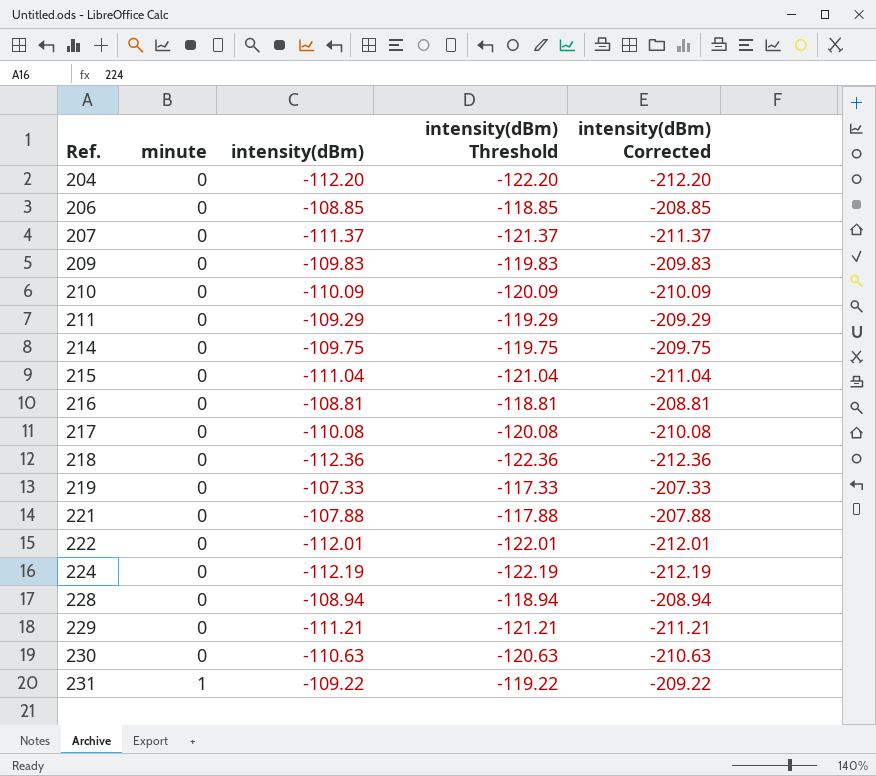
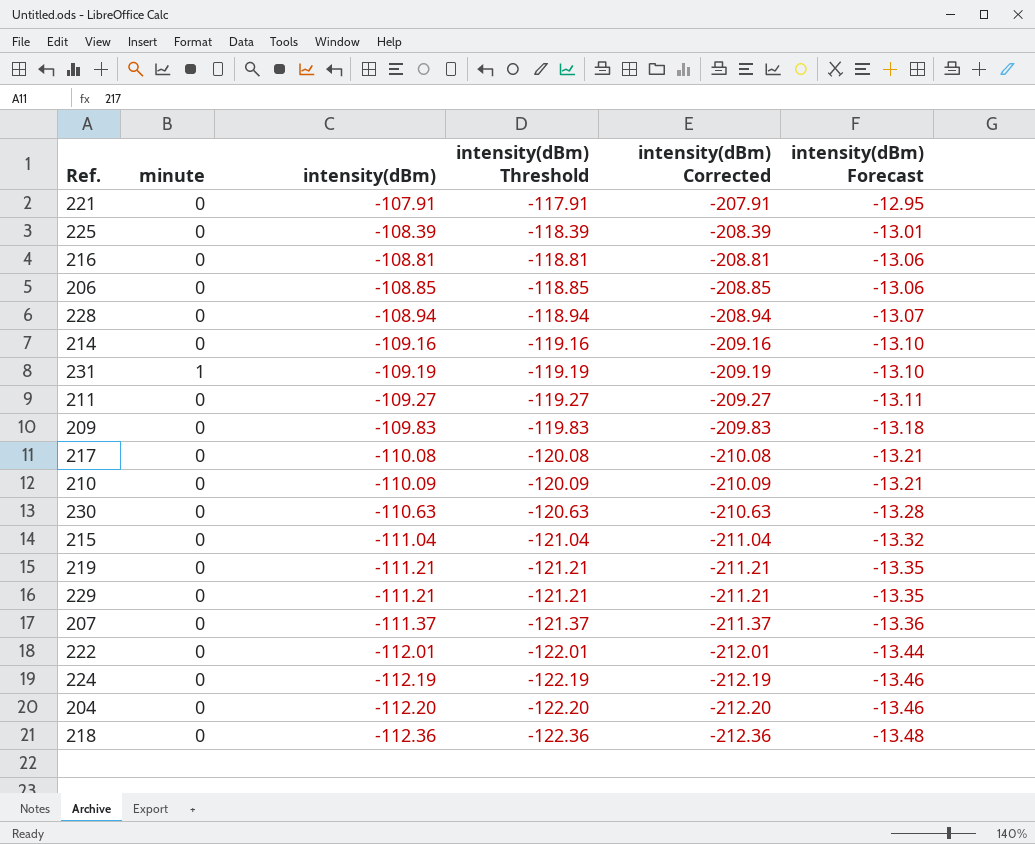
row order: Ref. ascending -> intensity(dBm) descending
column intensity(dBm) Forecast | formula: none -> [intensity(dBm)] * 0.12
221 | intensity(dBm): -107.88 -> -107.91
221 | intensity(dBm) Threshold: -117.88 -> -117.91
221 | intensity(dBm) Corrected: -207.88 -> -207.91
row 225: none -> 0 | -108.39 | -118.39 | -208.39 | -13.01
214 | intensity(dBm): -109.75 -> -109.16
214 | intensity(dBm) Threshold: -119.75 -> -119.16
214 | intensity(dBm) Corrected: -209.75 -> -209.16
231 | intensity(dBm): -109.22 -> -109.19
231 | intensity(dBm) Threshold: -119.22 -> -119.19
231 | intensity(dBm) Corrected: -209.22 -> -209.19
211 | intensity(dBm): -109.29 -> -109.27
211 | intensity(dBm) Threshold: -119.29 -> -119.27
211 | intensity(dBm) Corrected: -209.29 -> -209.27
219 | intensity(dBm): -107.33 -> -111.21
219 | intensity(dBm) Threshold: -117.33 -> -121.21
219 | intensity(dBm) Corrected: -207.33 -> -211.21

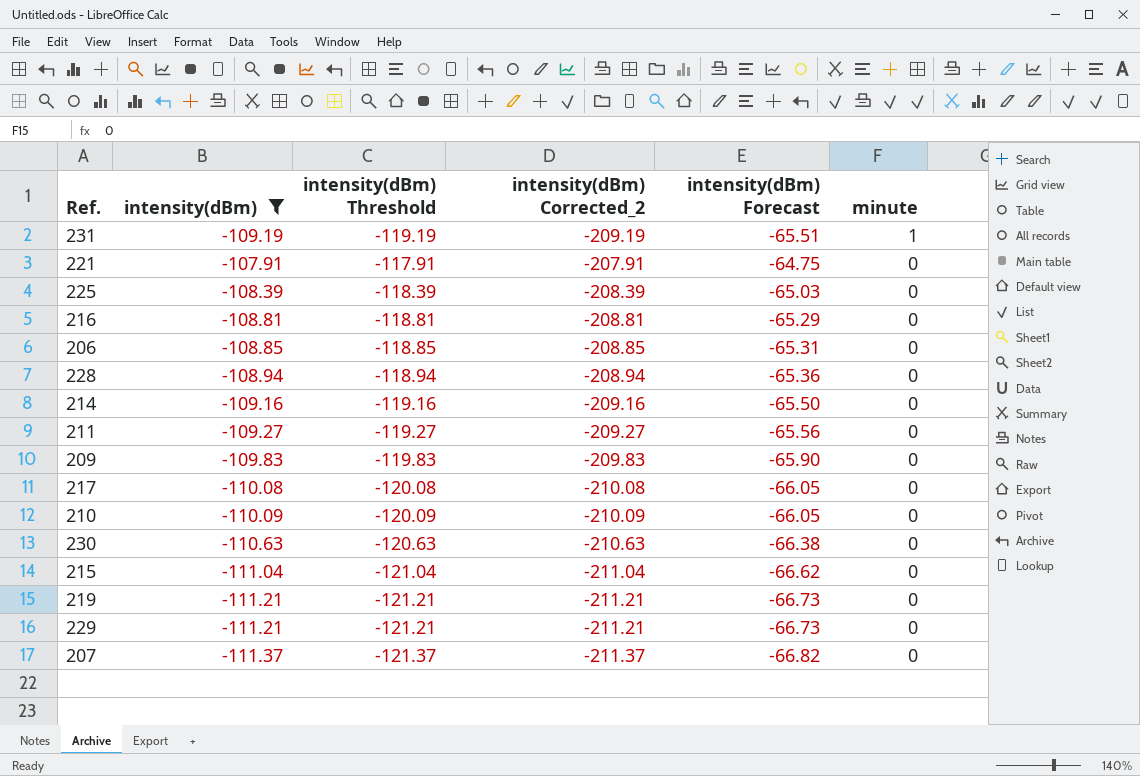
filter: none -> intensity(dBm) >= -111.37
row order: intensity(dBm) descending -> minute descending
column name: intensity(dBm) Corrected -> intensity(dBm) Corrected_2
column intensity(dBm) Forecast | formula: [intensity(dBm)] * 0.12 -> [intensity(dBm)] * 0.6
column minute | position: 2 -> 6

